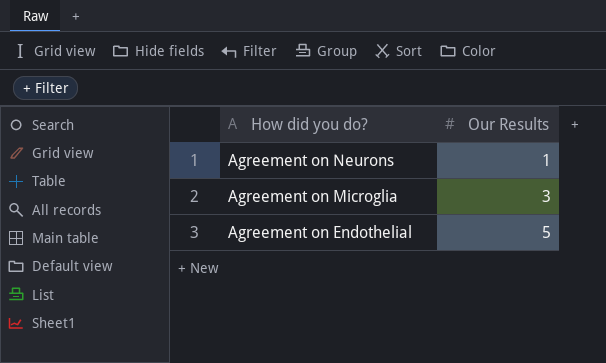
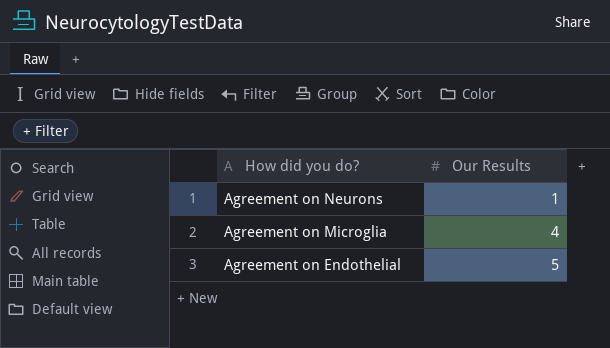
Agreement on Microglia | Our Results: 3 -> 4

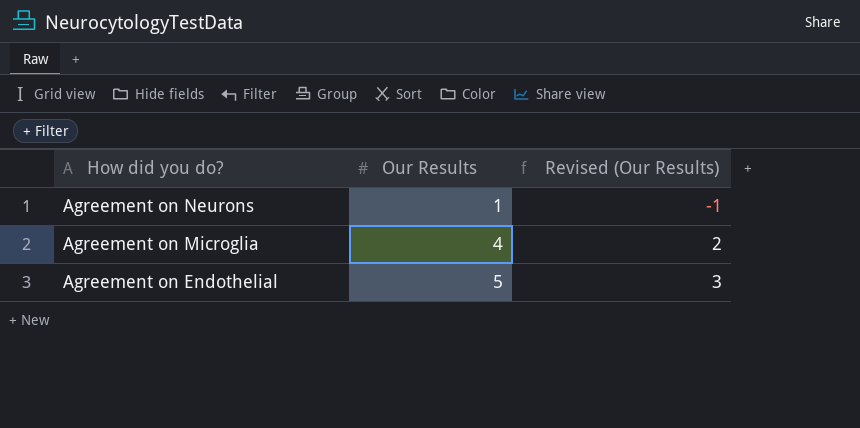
column Revised (Our Results) | formula: none -> [Our Results] - 2

